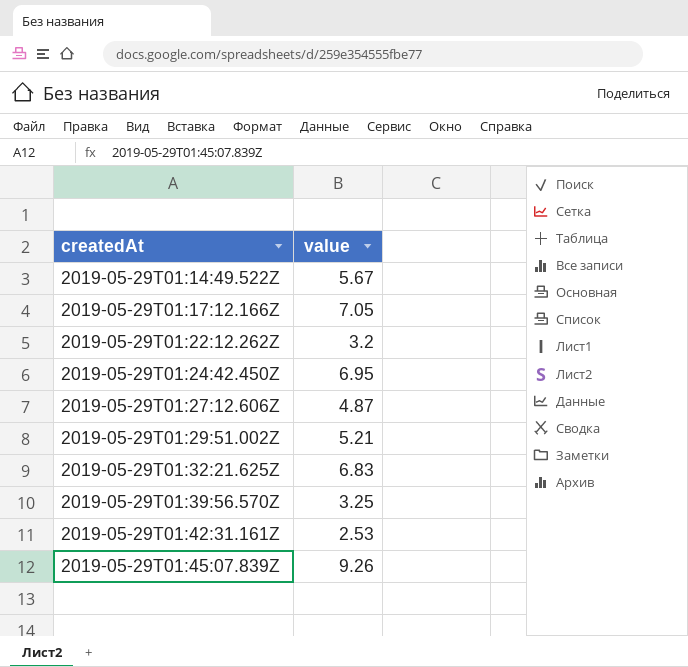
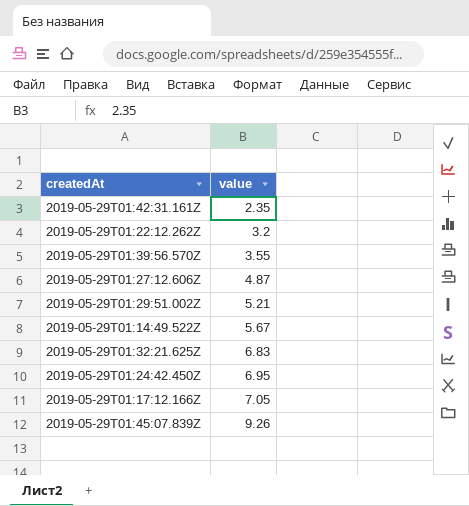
row order: createdAt ascending -> value ascending
2019-05-29T01:42:31.161Z | value: 2.53 -> 2.35
2019-05-29T01:39:56.570Z | value: 3.25 -> 3.55

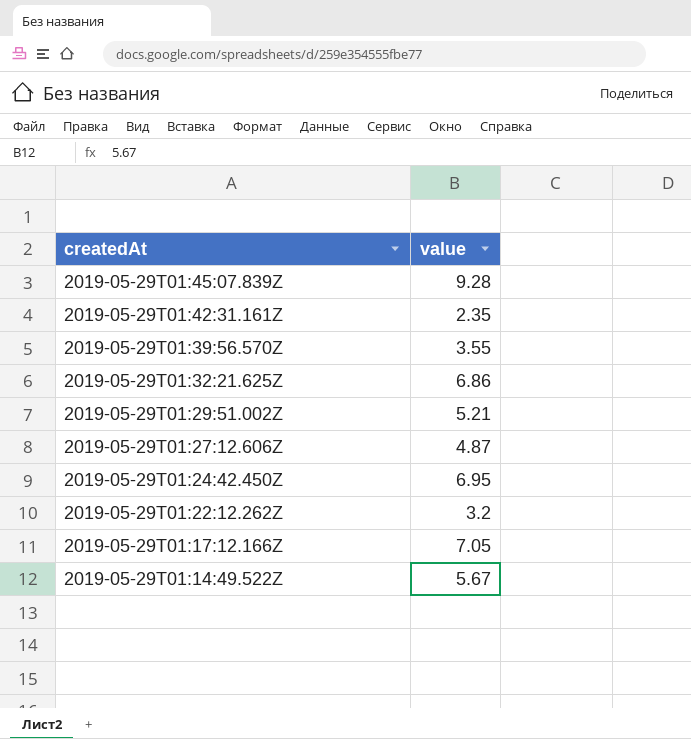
row order: value ascending -> createdAt descending
2019-05-29T01:45:07.839Z | value: 9.26 -> 9.28
2019-05-29T01:32:21.625Z | value: 6.83 -> 6.86

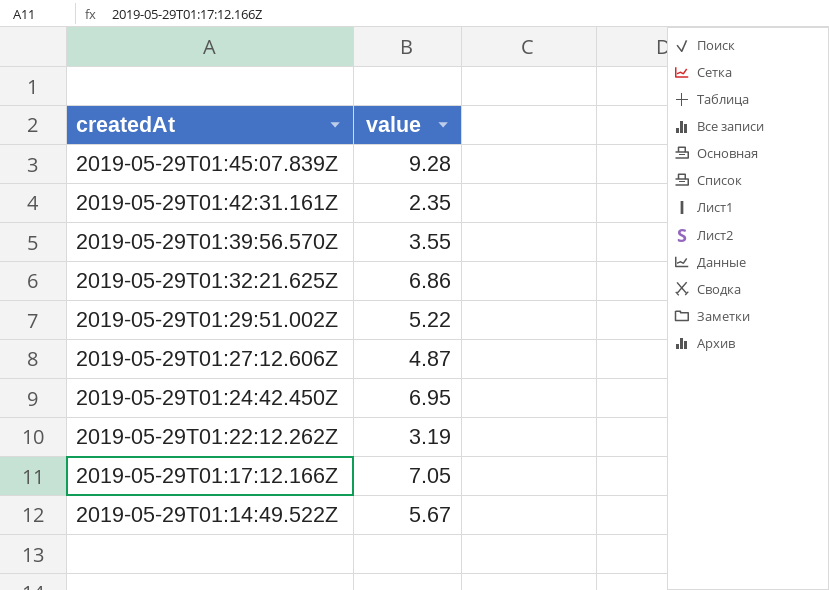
2019-05-29T01:29:51.002Z | value: 5.21 -> 5.22
2019-05-29T01:22:12.262Z | value: 3.2 -> 3.19

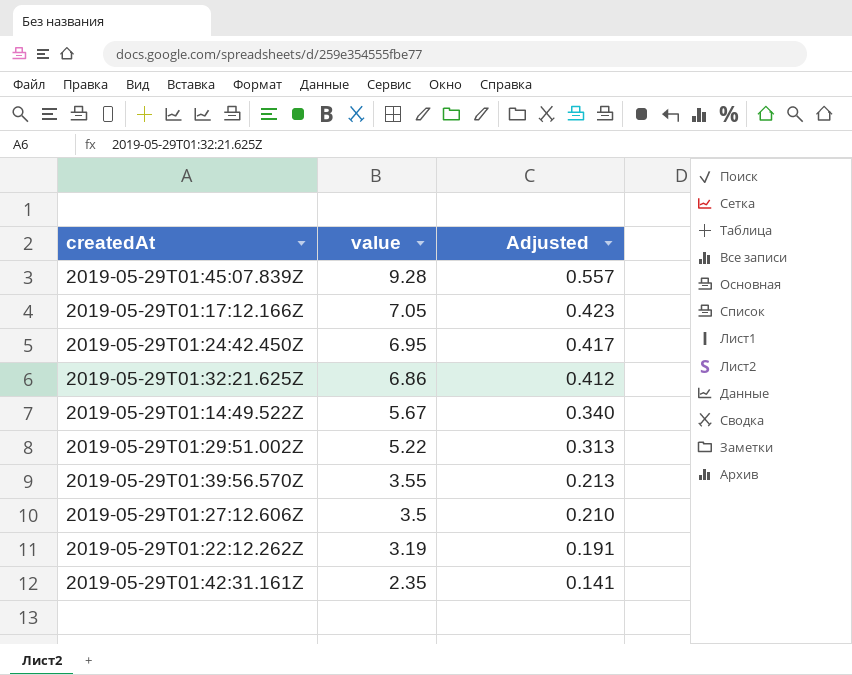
row order: createdAt descending -> value descending
column Adjusted | formula: none -> [value] * 0.06
2019-05-29T01:27:12.606Z | value: 4.87 -> 3.5

